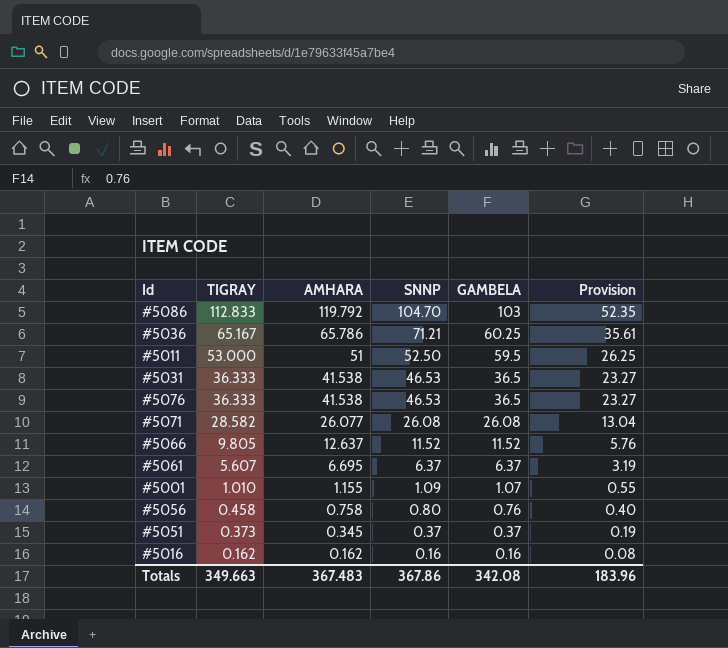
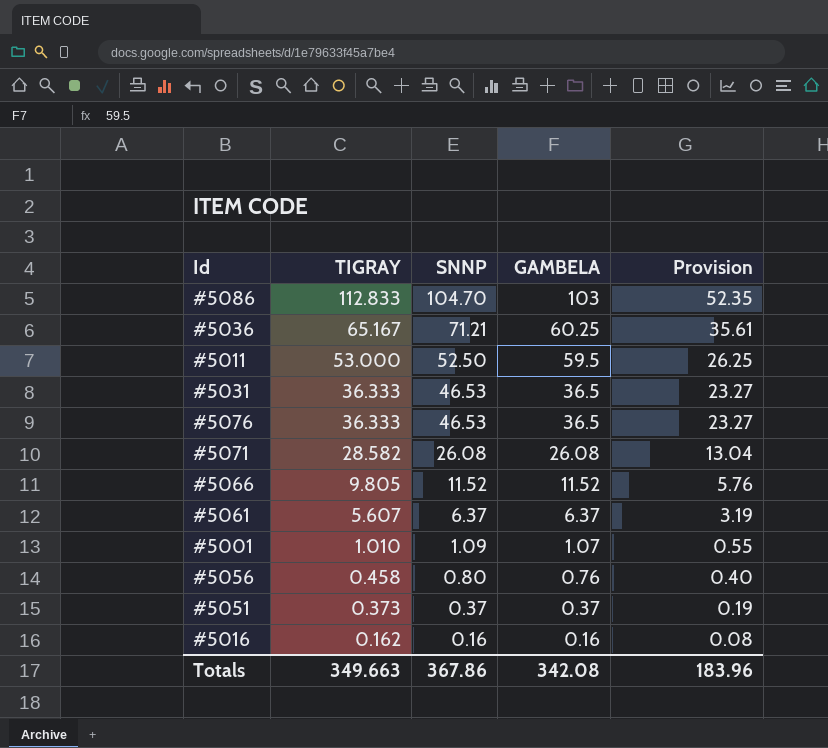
column AMHARA | position: 3 -> none

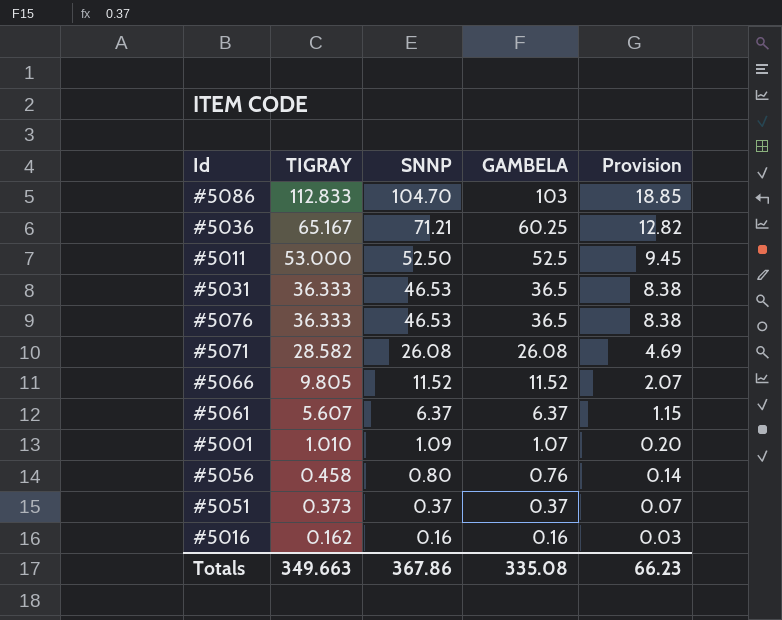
column Provision | formula: [SNNP] * 0.5 -> [SNNP] * 0.18
#5011 | GAMBELA: 59.5 -> 52.5
Totals | GAMBELA: 342.08 -> 335.08
Totals | Provision: 183.96 -> 66.23

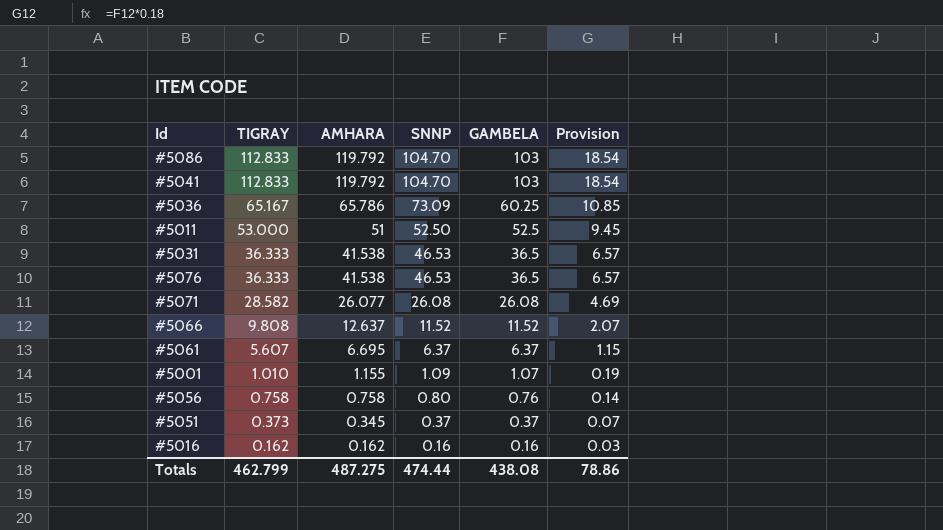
column AMHARA | position: none -> 3
column Provision | formula: [SNNP] * 0.18 -> [GAMBELA] * 0.18
row #5041: none -> 112.833 | 119.792 | 104.70 | 103 | 18.54
#5036 | SNNP: 71.21 -> 73.09
#5066 | TIGRAY: 9.805 -> 9.808
#5056 | TIGRAY: 0.458 -> 0.758
Totals | TIGRAY: 349.663 -> 462.799
Totals | SNNP: 367.86 -> 474.44
Totals | GAMBELA: 335.08 -> 438.08
Totals | Provision: 66.23 -> 78.86

